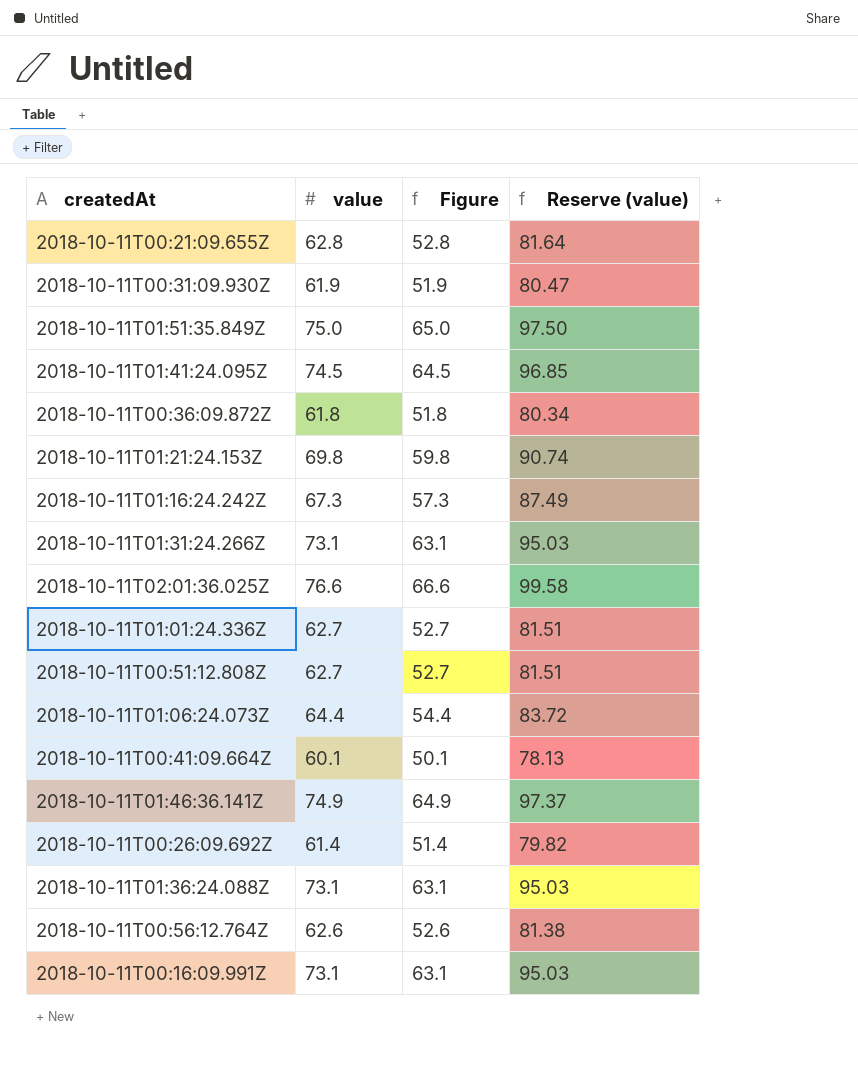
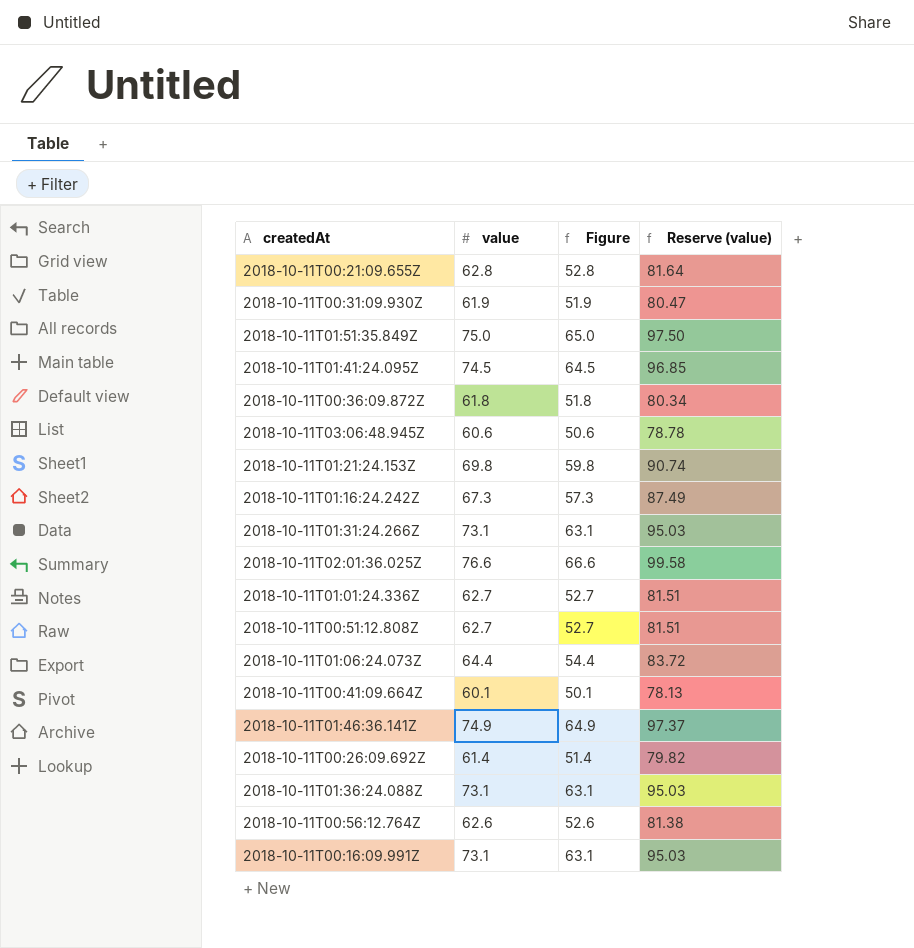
row 2018-10-11T03:06:48.945Z: none -> 60.6 | 50.6 | 78.78

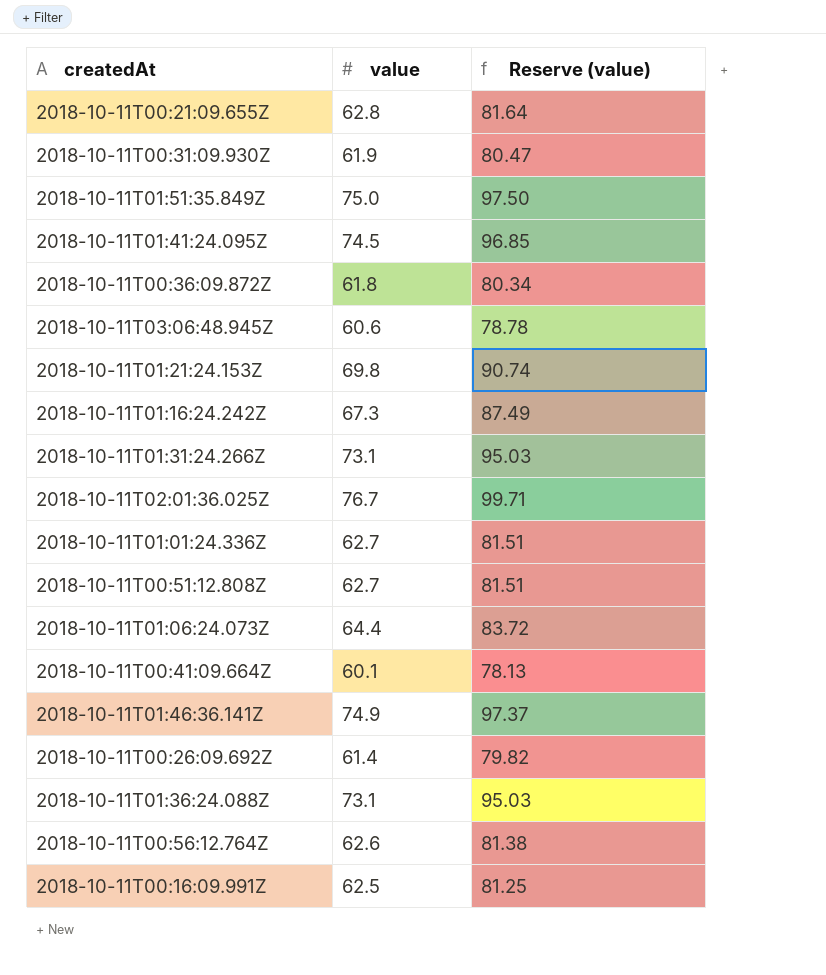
column Figure | formula: [value] - 10 -> none
2018-10-11T02:01:36.025Z | value: 76.6 -> 76.7
2018-10-11T02:01:36.025Z | Reserve (value): 99.58 -> 99.71
2018-10-11T00:16:09.991Z | value: 73.1 -> 62.5
2018-10-11T00:16:09.991Z | Reserve (value): 95.03 -> 81.25

